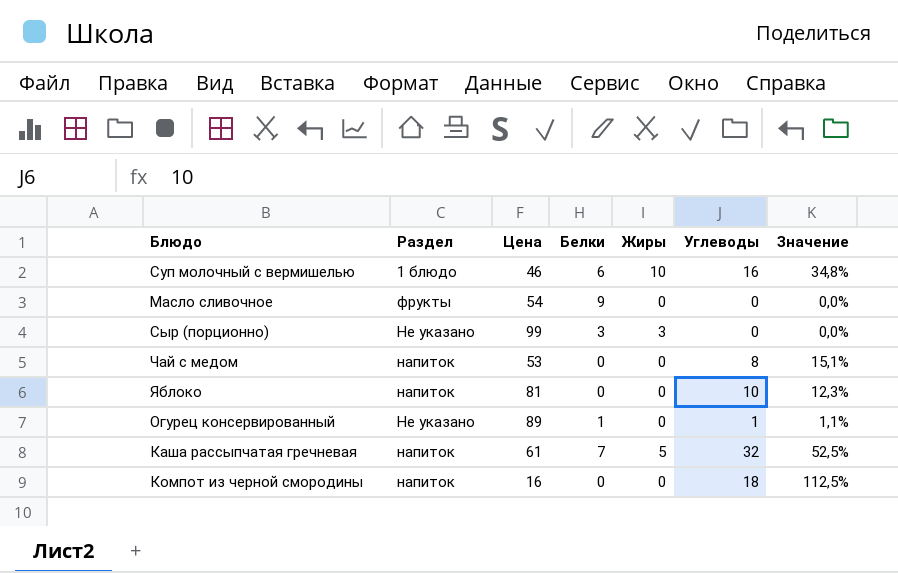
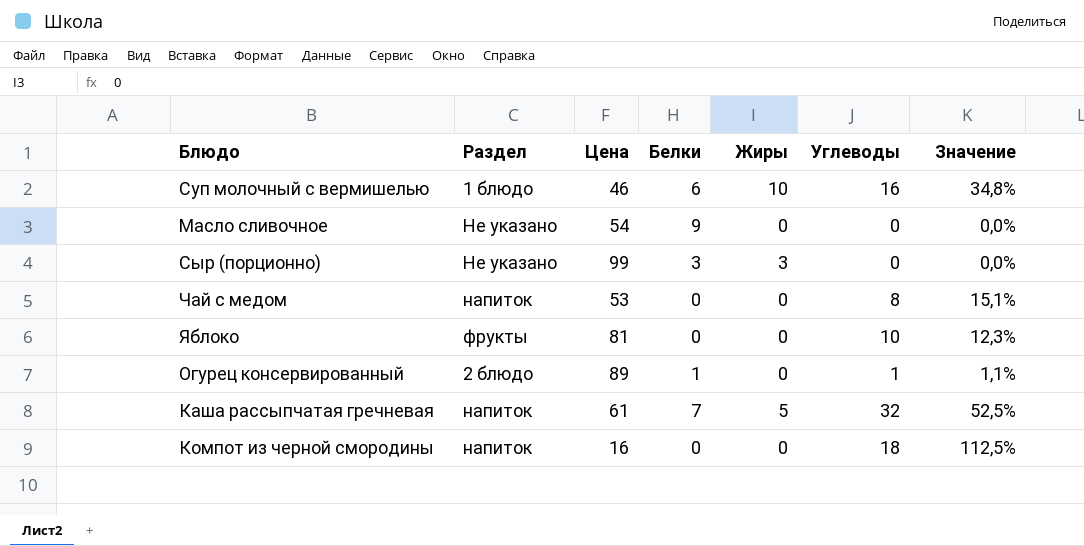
Масло сливочное | Раздел: фрукты -> Не указано
Яблоко | Раздел: напиток -> фрукты
Огурец консервированный | Раздел: Не указано -> 2 блюдо

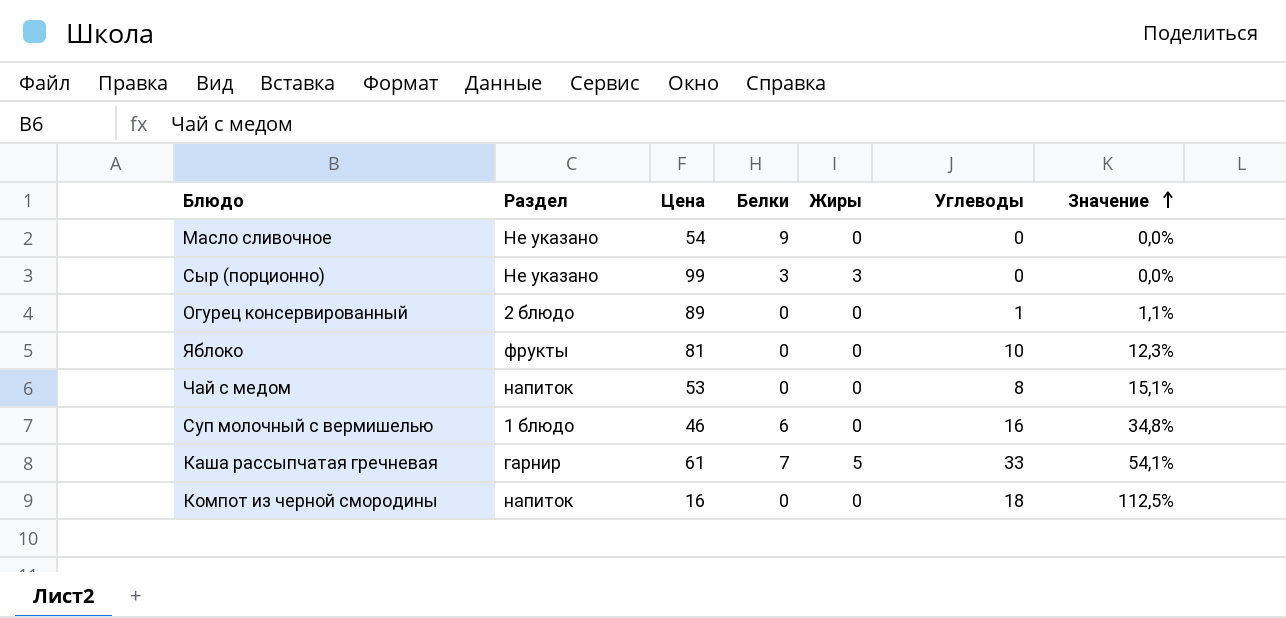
row order: none -> Значение ascending
Огурец консервированный | Белки: 1 -> 0
Суп молочный с вермишелью | Жиры: 10 -> 0
Каша рассыпчатая гречневая | Раздел: напиток -> гарнир
Каша рассыпчатая гречневая | Углеводы: 32 -> 33
Каша рассыпчатая гречневая | Значение: 52,5% -> 54,1%

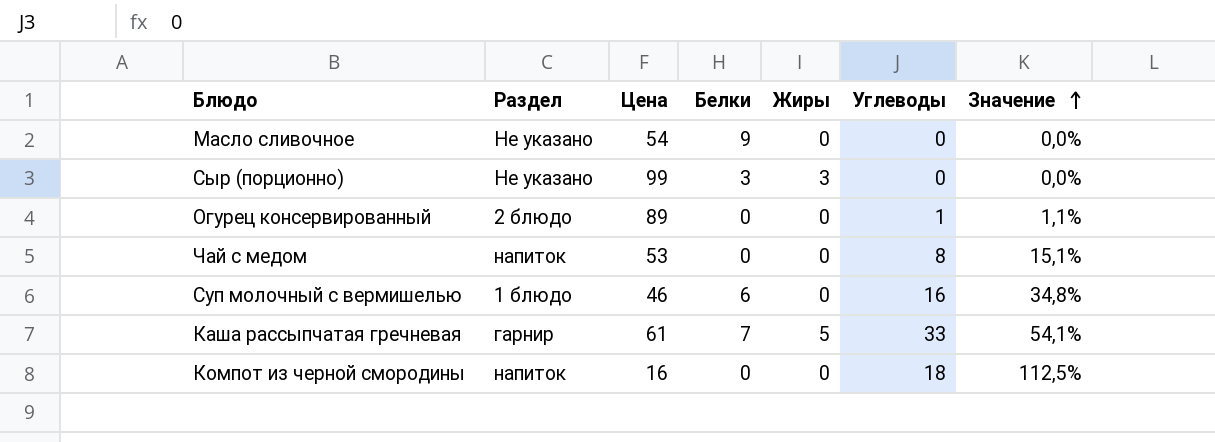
row Яблоко: фрукты | 81 | 0 | 0 | 10 | 12,3% -> none

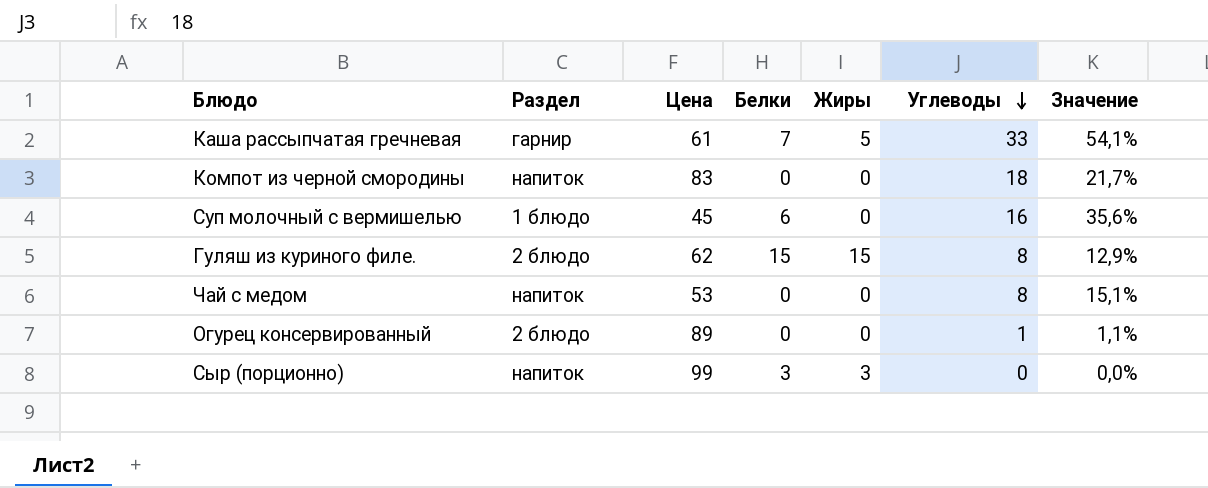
row order: Значение ascending -> Углеводы descending
row Масло сливочное: Не указано | 54 | 9 | 0 | 0 | 0,0% -> none
Компот из черной смородины | Цена: 16 -> 83
Компот из черной смородины | Значение: 112,5% -> 21,7%
Суп молочный с вермишелью | Цена: 46 -> 45
Суп молочный с вермишелью | Значение: 34,8% -> 35,6%
row Гуляш из куриного филе.: none -> 2 блюдо | 62 | 15 | 15 | 8 | 12,9%
Сыр (порционно) | Раздел: Не указано -> напиток

